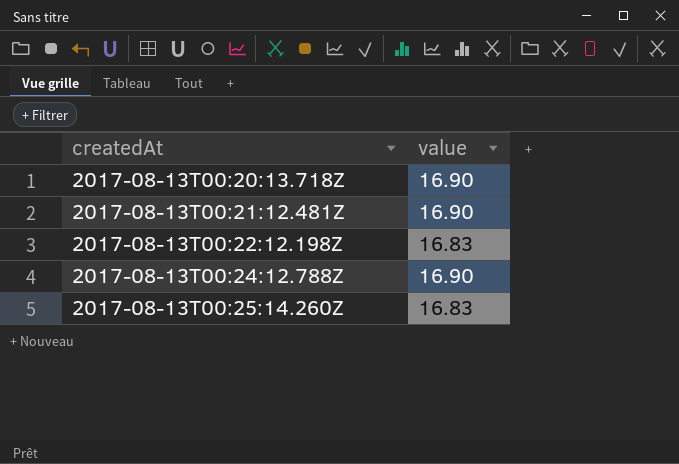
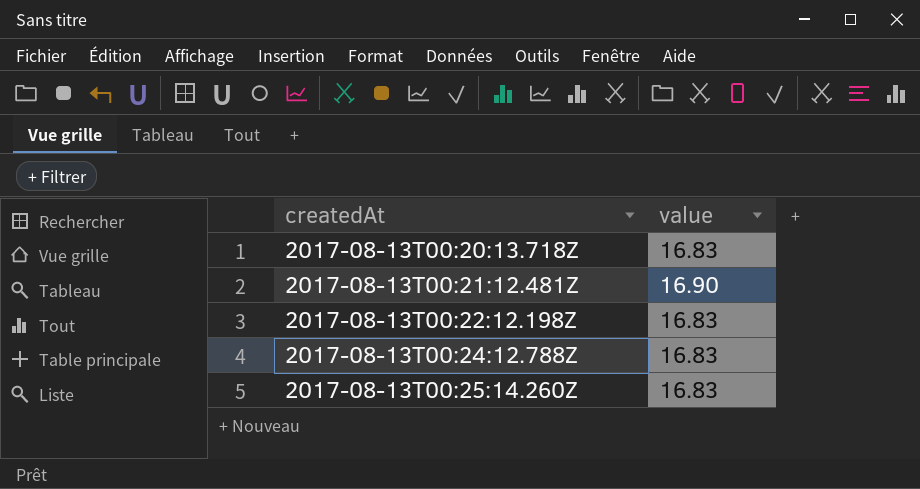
2017-08-13T00:20:13.718Z | value: 16.90 -> 16.83
2017-08-13T00:24:12.788Z | value: 16.90 -> 16.83

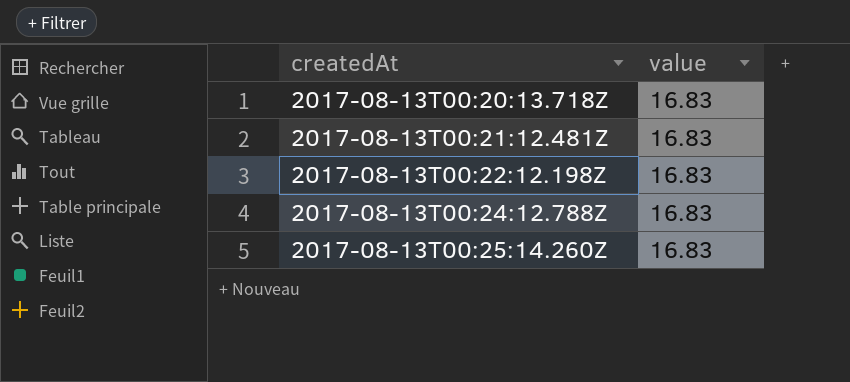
2017-08-13T00:21:12.481Z | value: 16.90 -> 16.83

